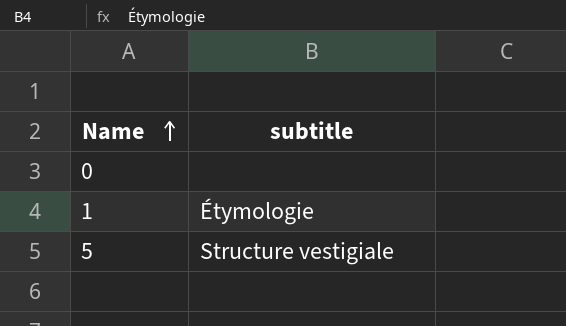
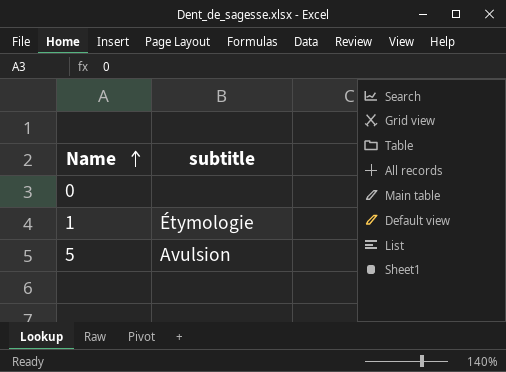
5 | subtitle: Structure vestigiale -> Avulsion

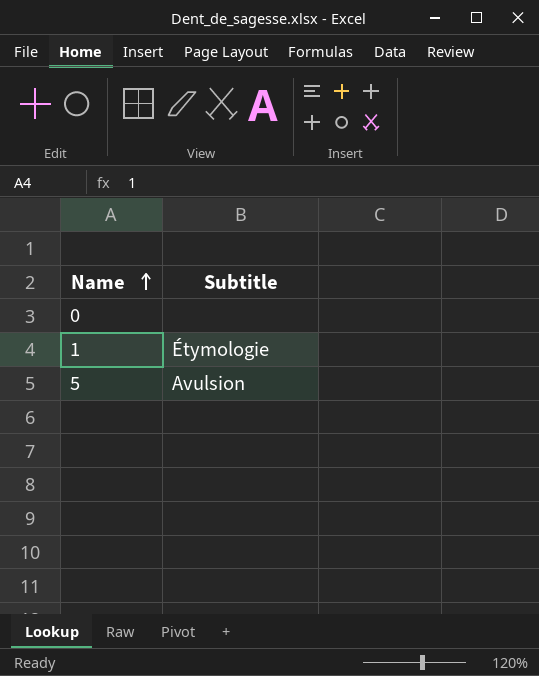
column name: subtitle -> Subtitle

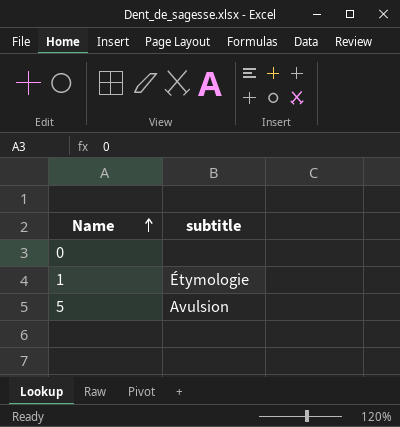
column name: Subtitle -> subtitle

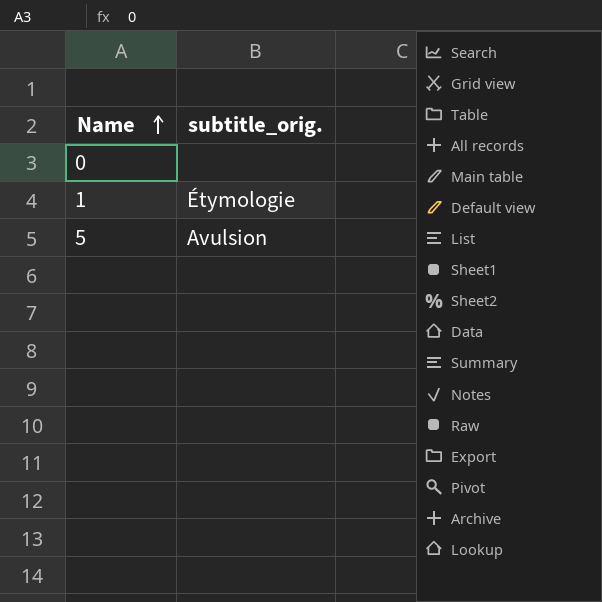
column name: subtitle -> subtitle_orig.

